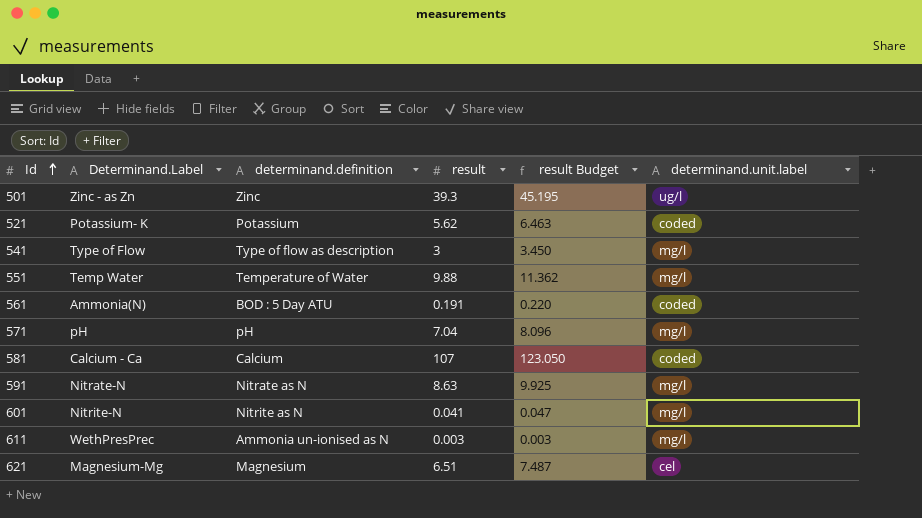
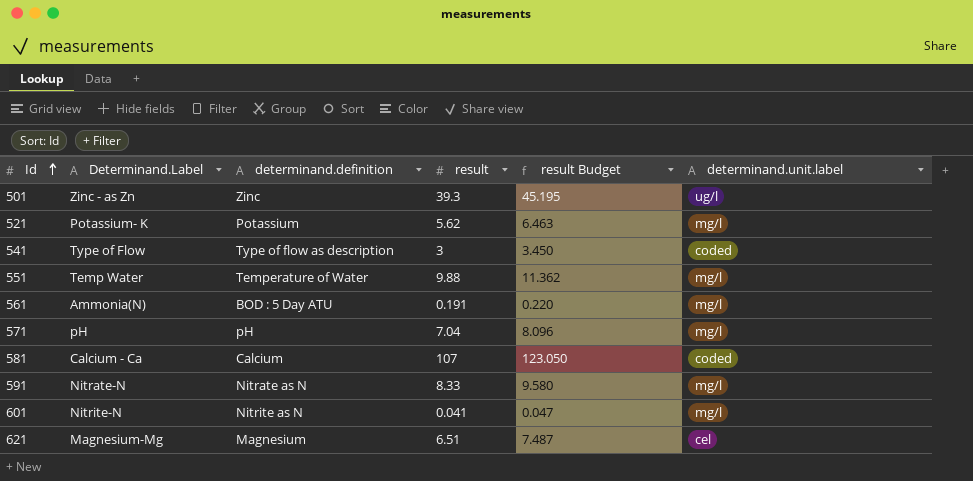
row 611: WethPresPrec | Ammonia un-ionised as N | 0.003 | 0.003 | mg/l -> none
521 | determinand.unit.label: coded -> mg/l
541 | determinand.unit.label: mg/l -> coded
561 | determinand.unit.label: coded -> mg/l
591 | result: 8.63 -> 8.33
591 | result Budget: 9.925 -> 9.580

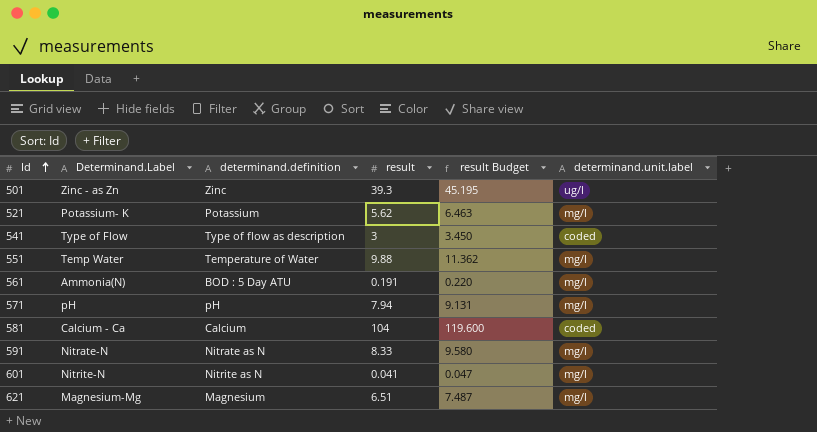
571 | result: 7.04 -> 7.94
571 | result Budget: 8.096 -> 9.131
581 | result: 107 -> 104
581 | result Budget: 123.050 -> 119.600
621 | determinand.unit.label: cel -> mg/l

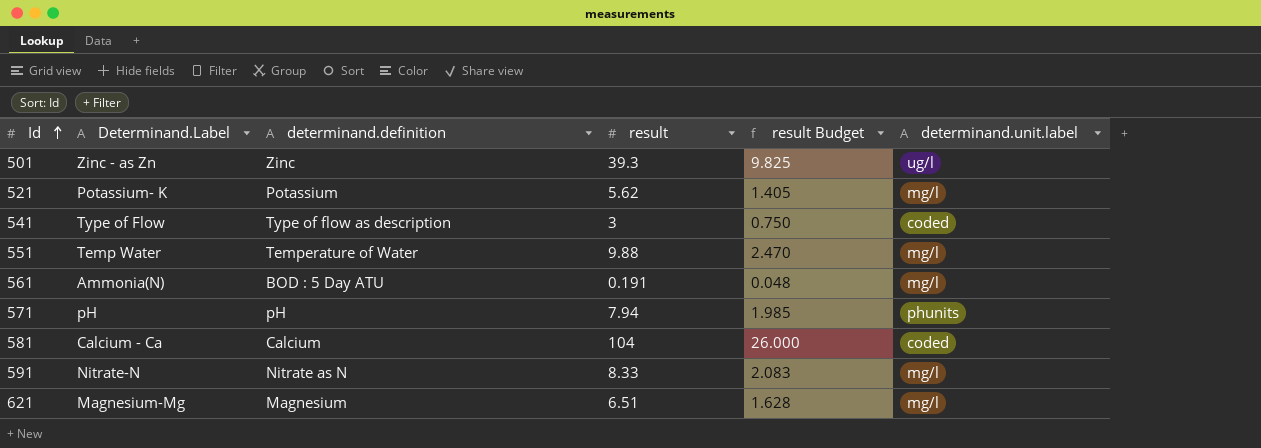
column result Budget | formula: [result] * 1.15 -> [result] * 0.25
row 601: Nitrite-N | Nitrite as N | 0.041 | 0.047 | mg/l -> none
571 | determinand.unit.label: mg/l -> phunits

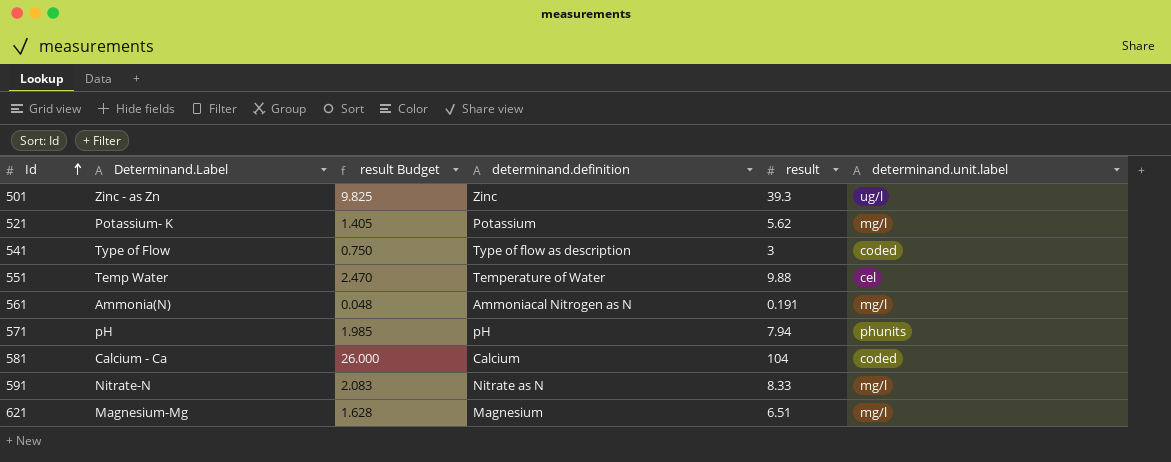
column result Budget | position: 5 -> 3
551 | determinand.unit.label: mg/l -> cel
561 | determinand.definition: BOD : 5 Day ATU -> Ammoniacal Nitrogen as N

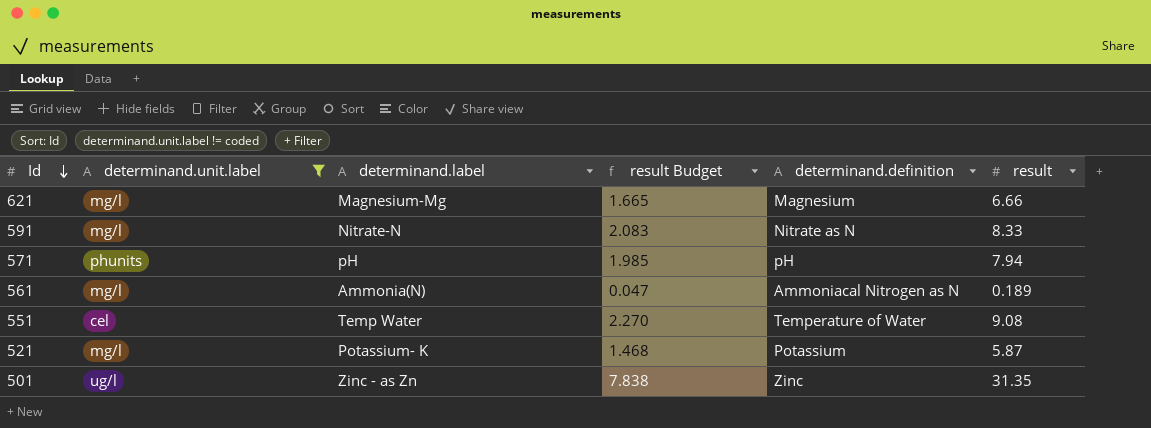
filter: none -> determinand.unit.label != coded
row order: Id ascending -> Id descending
column determinand.unit.label | position: 6 -> 2
column name: Determinand.Label -> determinand.label
621 | result Budget: 1.628 -> 1.665
621 | result: 6.51 -> 6.66
561 | result Budget: 0.048 -> 0.047
561 | result: 0.191 -> 0.189
551 | result Budget: 2.470 -> 2.270
551 | result: 9.88 -> 9.08
521 | result Budget: 1.405 -> 1.468
521 | result: 5.62 -> 5.87
501 | result Budget: 9.825 -> 7.838
501 | result: 39.3 -> 31.35

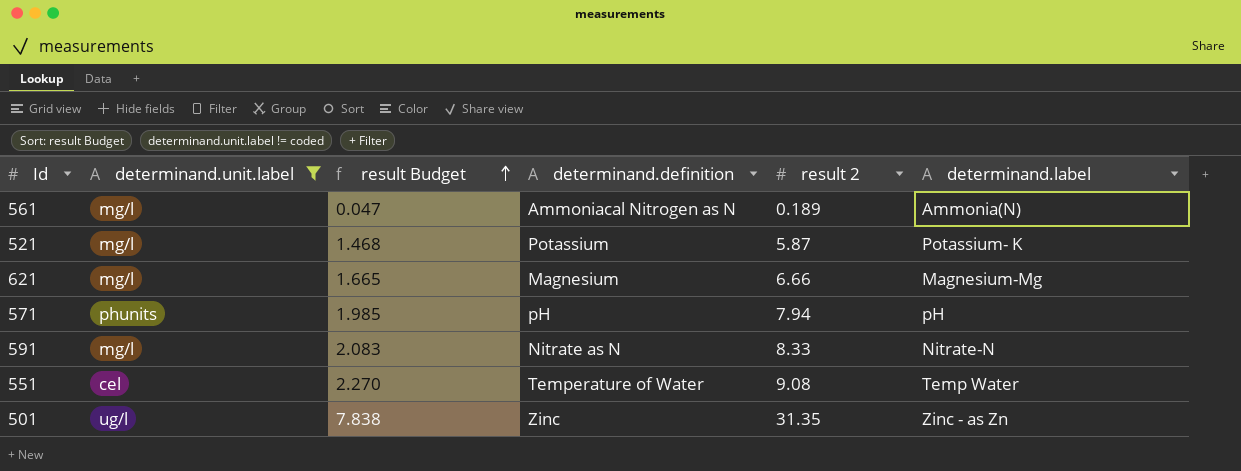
row order: Id descending -> result Budget ascending
column name: result -> result 2
column determinand.label | position: 3 -> 6

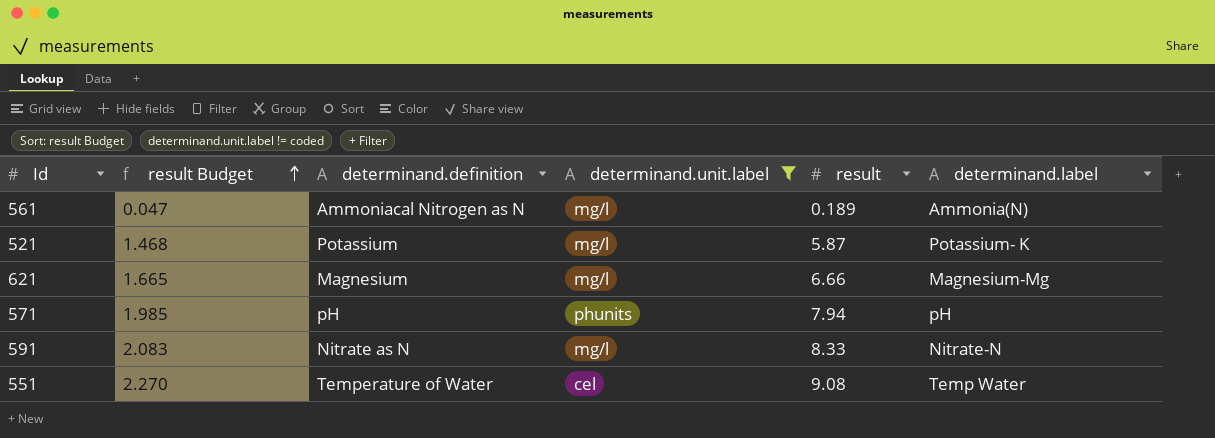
column determinand.unit.label | position: 2 -> 4
column name: result 2 -> result
row 501: ug/l | 7.838 | Zinc | 31.35 | Zinc - as Zn -> none

